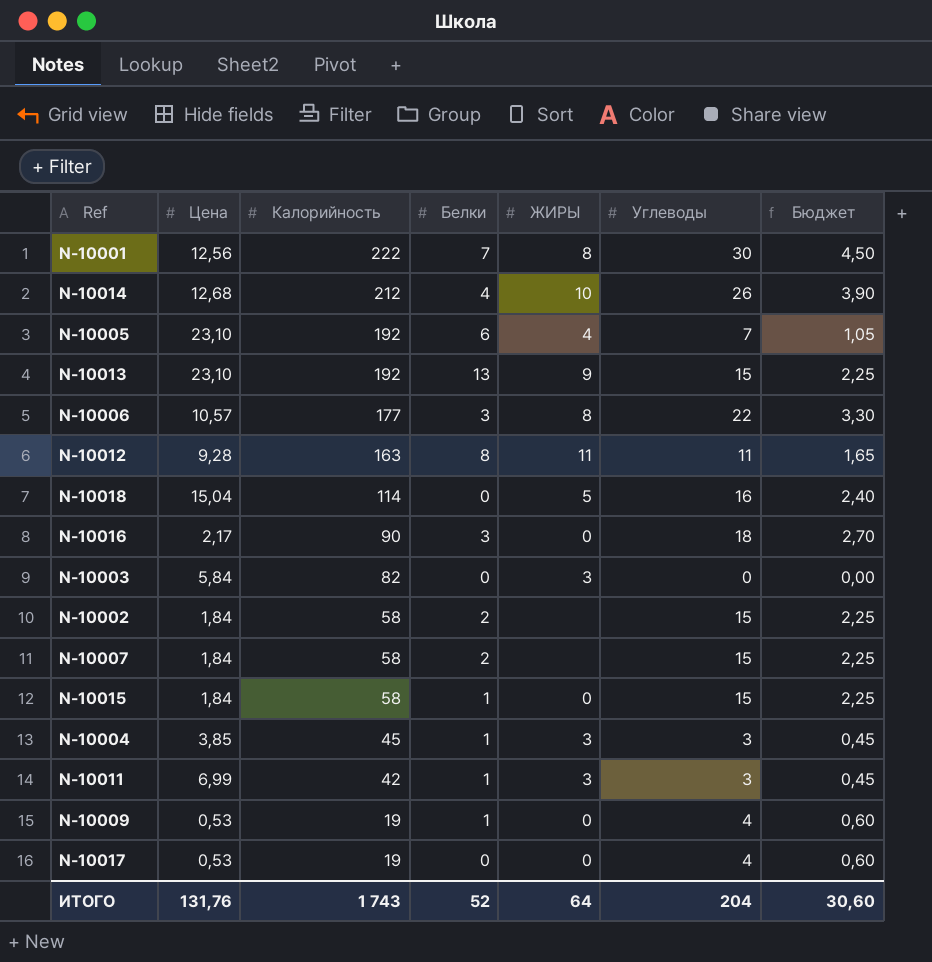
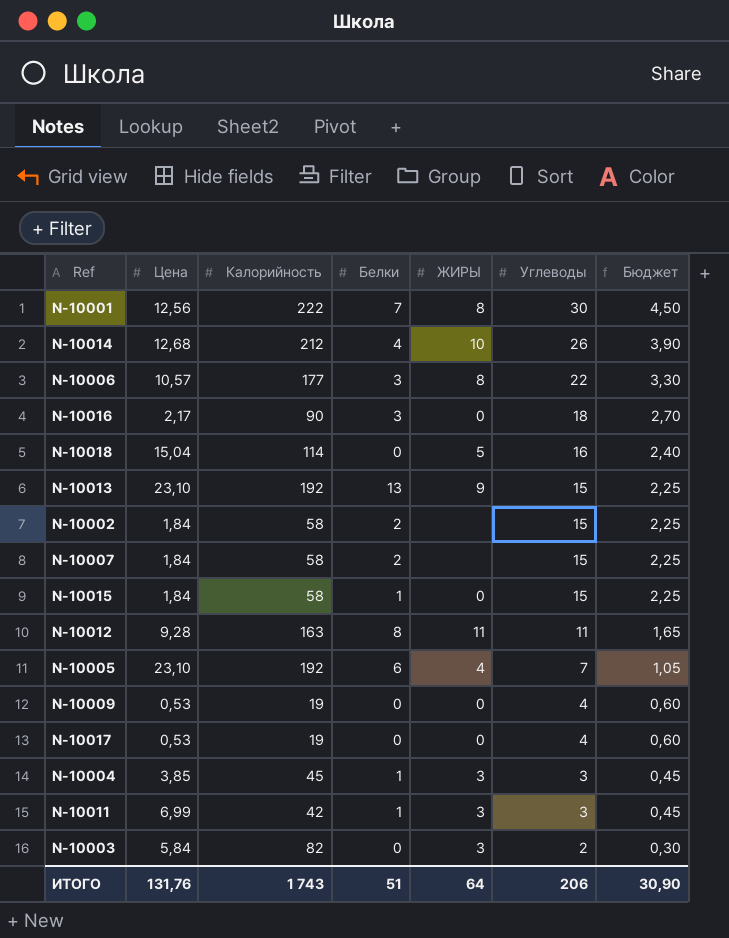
row order: Калорийность descending -> Углеводы descending
N-10009 | Белки: 1 -> 0
N-10003 | Углеводы: 0 -> 2
N-10003 | Бюджет: 0,00 -> 0,30
ИТОГО | Белки: 52 -> 51
ИТОГО | Углеводы: 204 -> 206
ИТОГО | Бюджет: 30,60 -> 30,90

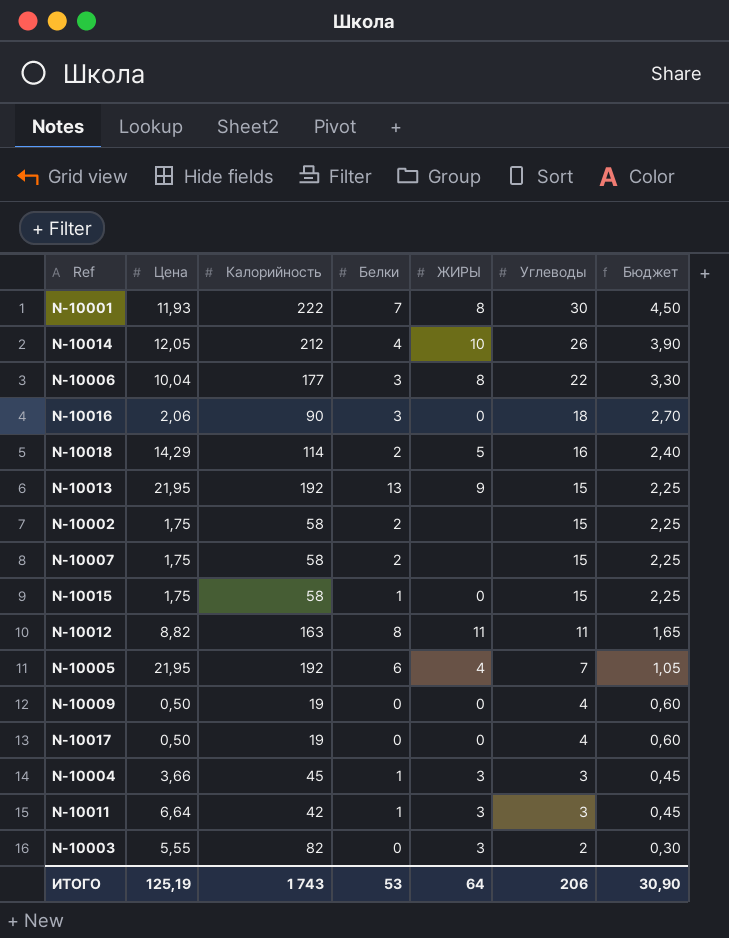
N-10001 | Цена: 12,56 -> 11,93
N-10014 | Цена: 12,68 -> 12,05
N-10006 | Цена: 10,57 -> 10,04
N-10016 | Цена: 2,17 -> 2,06
N-10018 | Цена: 15,04 -> 14,29
N-10018 | Белки: 0 -> 2
N-10013 | Цена: 23,10 -> 21,95
N-10002 | Цена: 1,84 -> 1,75
N-10007 | Цена: 1,84 -> 1,75
N-10015 | Цена: 1,84 -> 1,75
N-10012 | Цена: 9,28 -> 8,82
N-10005 | Цена: 23,10 -> 21,95
N-10009 | Цена: 0,53 -> 0,50
N-10017 | Цена: 0,53 -> 0,50
N-10004 | Цена: 3,85 -> 3,66
N-10011 | Цена: 6,99 -> 6,64
N-10003 | Цена: 5,84 -> 5,55
ИТОГО | Цена: 131,76 -> 125,19
ИТОГО | Белки: 51 -> 53

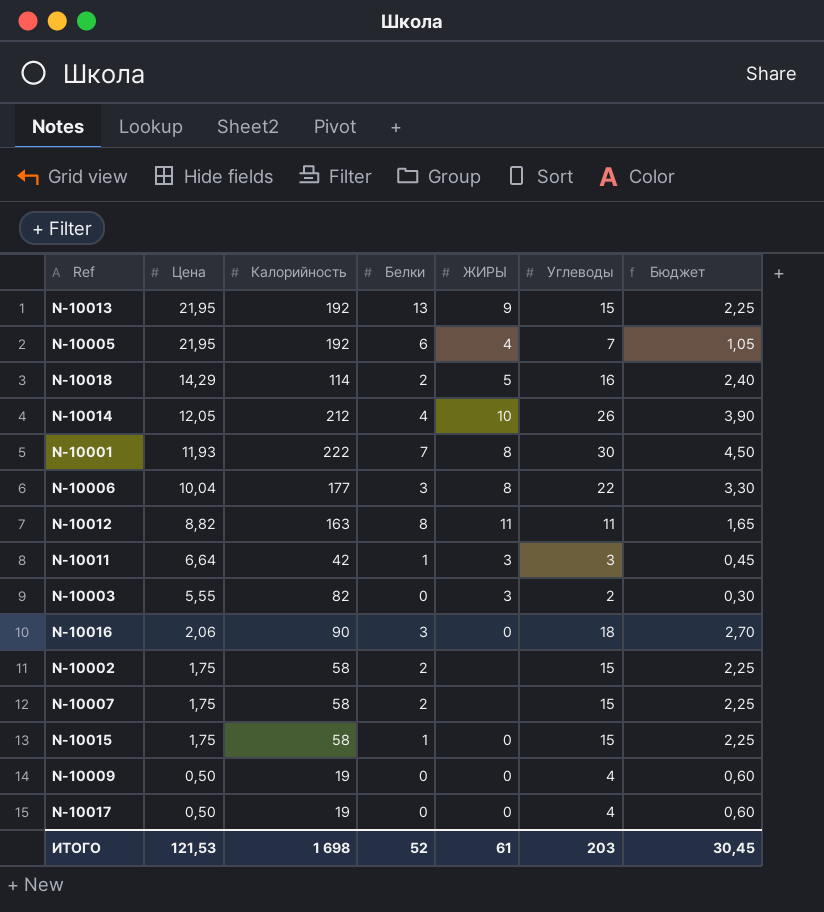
row order: Углеводы descending -> Цена descending
row N-10004: 3,66 | 45 | 1 | 3 | 3 | 0,45 -> none
ИТОГО | Цена: 125,19 -> 121,53
ИТОГО | Калорийность: 1 743 -> 1 698
ИТОГО | Белки: 53 -> 52
ИТОГО | ЖИРЫ: 64 -> 61
ИТОГО | Углеводы: 206 -> 203
ИТОГО | Бюджет: 30,90 -> 30,45

